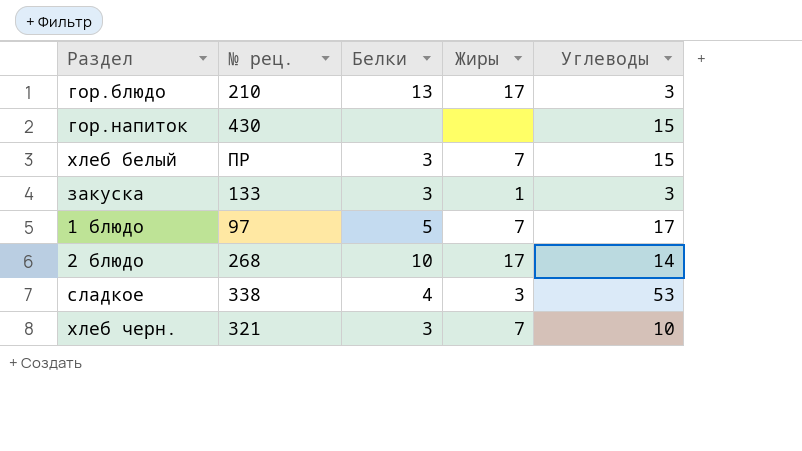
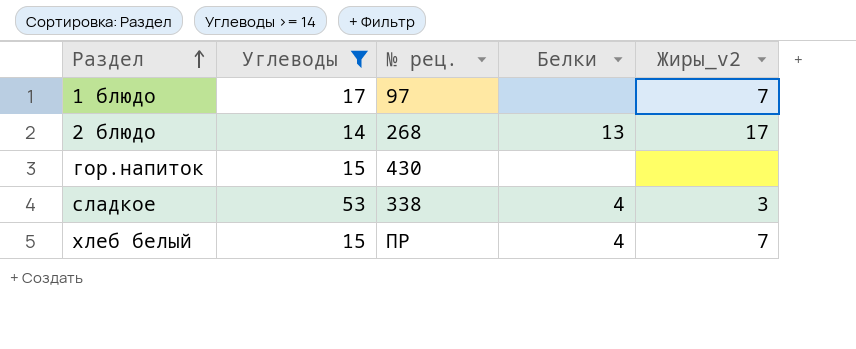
filter: none -> Углеводы >= 14
row order: none -> Раздел ascending
column Углеводы | position: 5 -> 2
column name: Жиры -> Жиры_v2
1 блюдо | Белки: 5 -> none
2 блюдо | Белки: 10 -> 13
хлеб белый | Белки: 3 -> 4

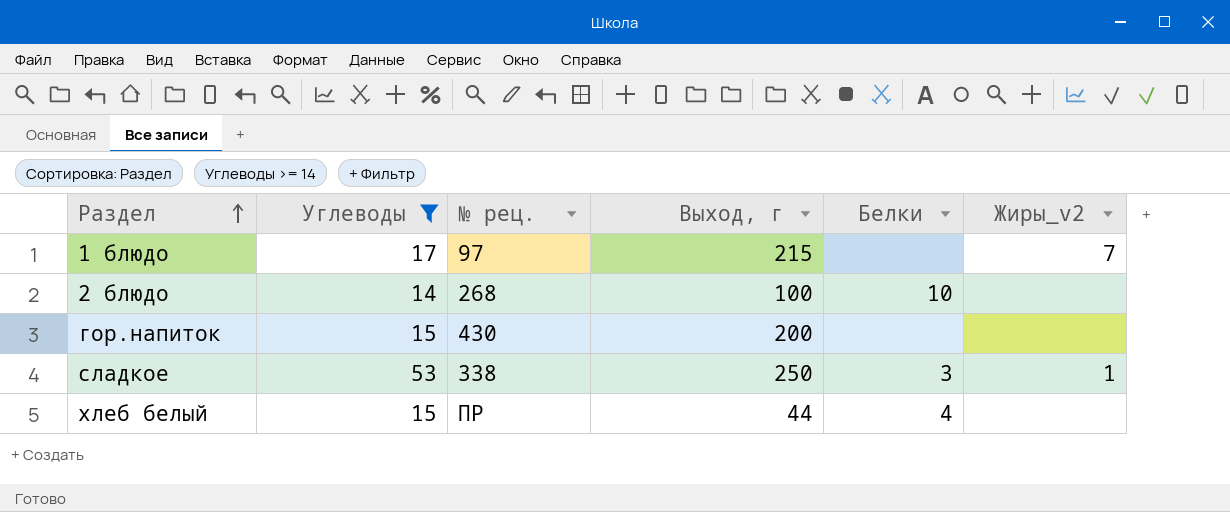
column Выход, г | position: none -> 4
2 блюдо | Белки: 13 -> 10
2 блюдо | Жиры_v2: 17 -> none
сладкое | Белки: 4 -> 3
сладкое | Жиры_v2: 3 -> 1
хлеб белый | Жиры_v2: 7 -> none

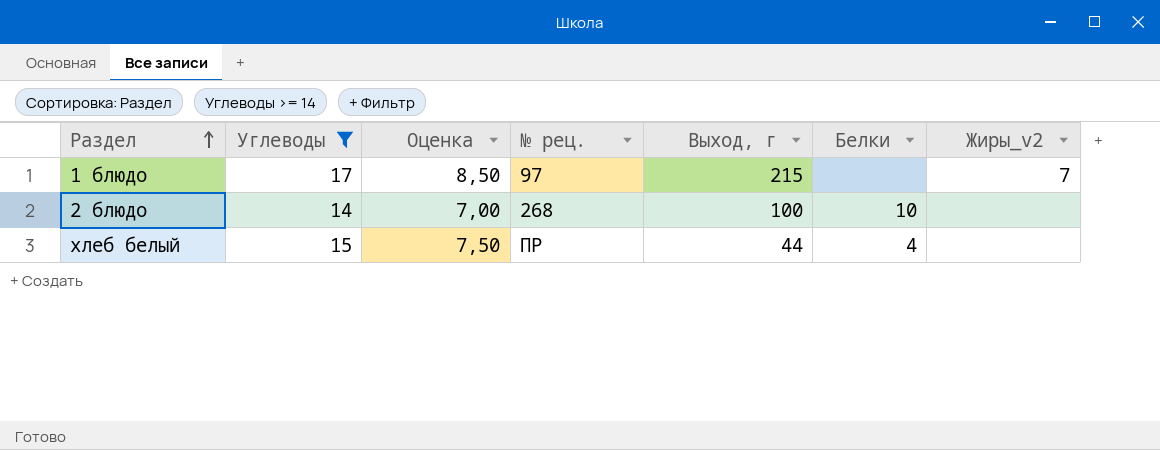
column Оценка | formula: none -> [Углеводы] * 0,5
row гор.напиток: 15 | 430 | 200 | none | none -> none
row сладкое: 53 | 338 | 250 | 3 | 1 -> none

